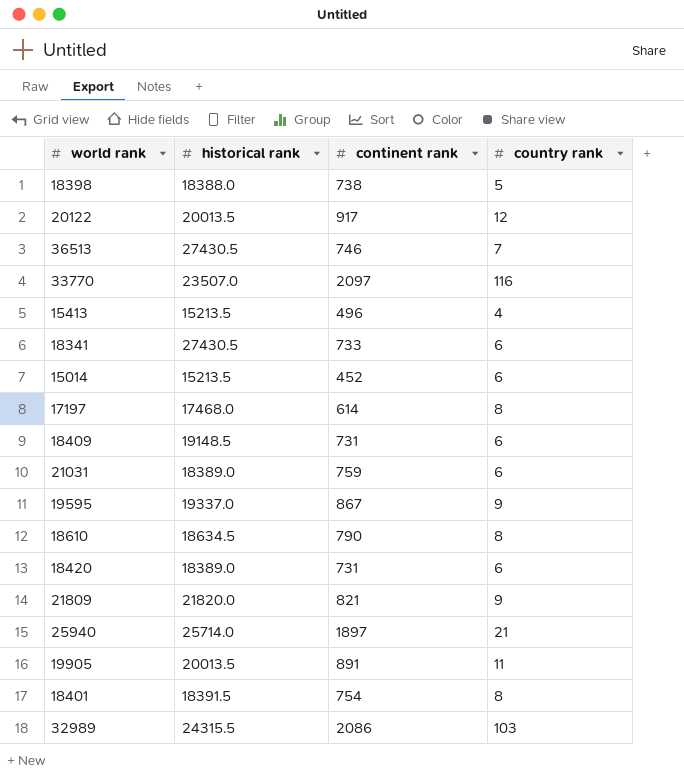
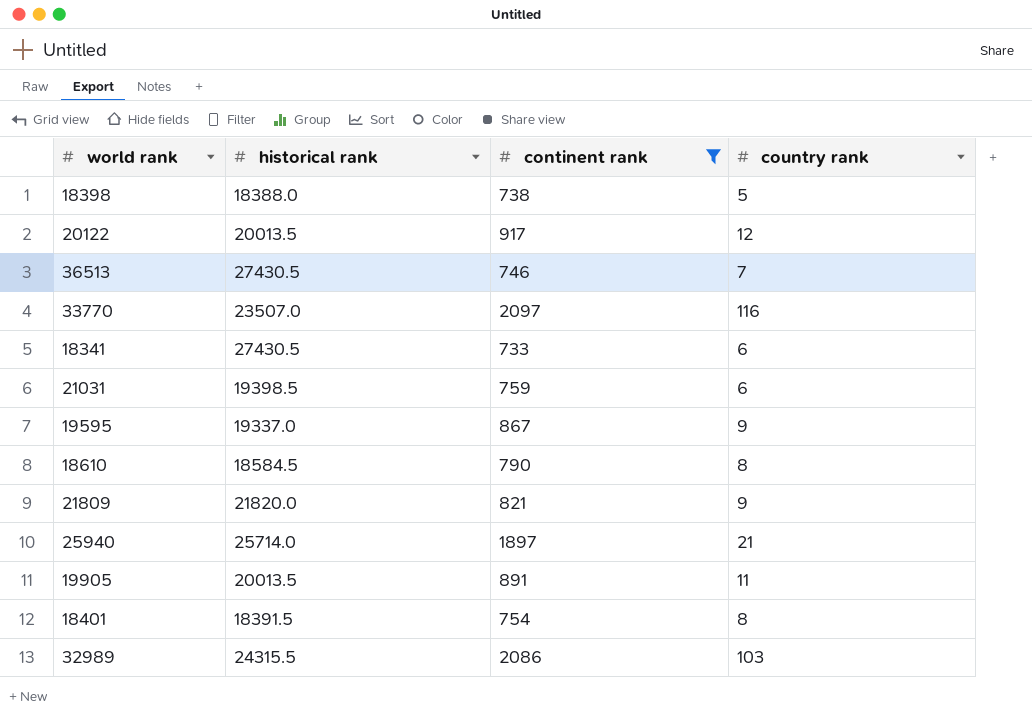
filter: none -> continent rank >= 733
21031 | historical rank: 18389.0 -> 19398.5
18610 | historical rank: 18634.5 -> 18584.5

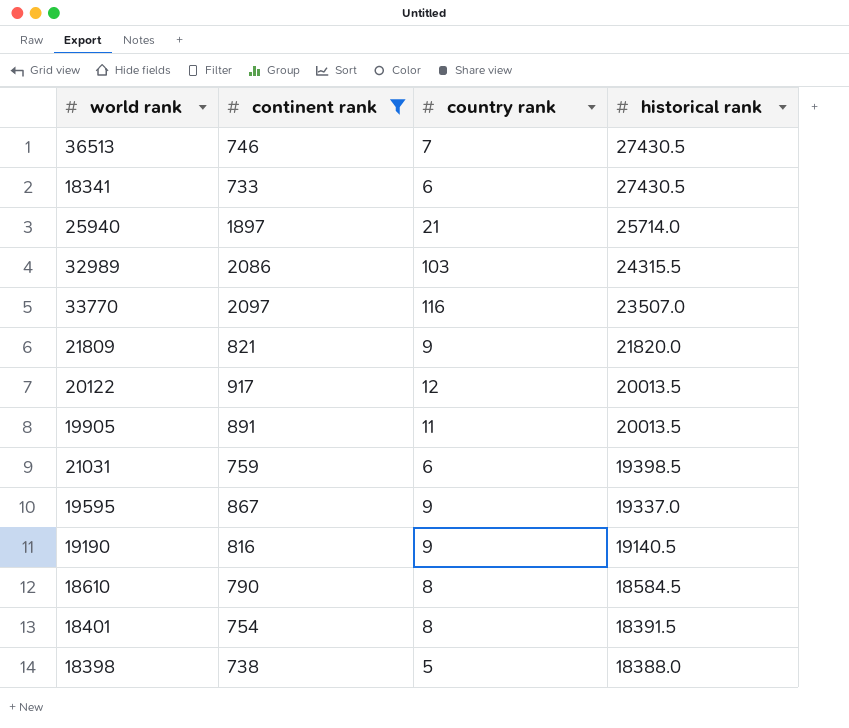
row order: none -> historical rank descending
column historical rank | position: 2 -> 4
row 19190: none -> 816 | 9 | 19140.5

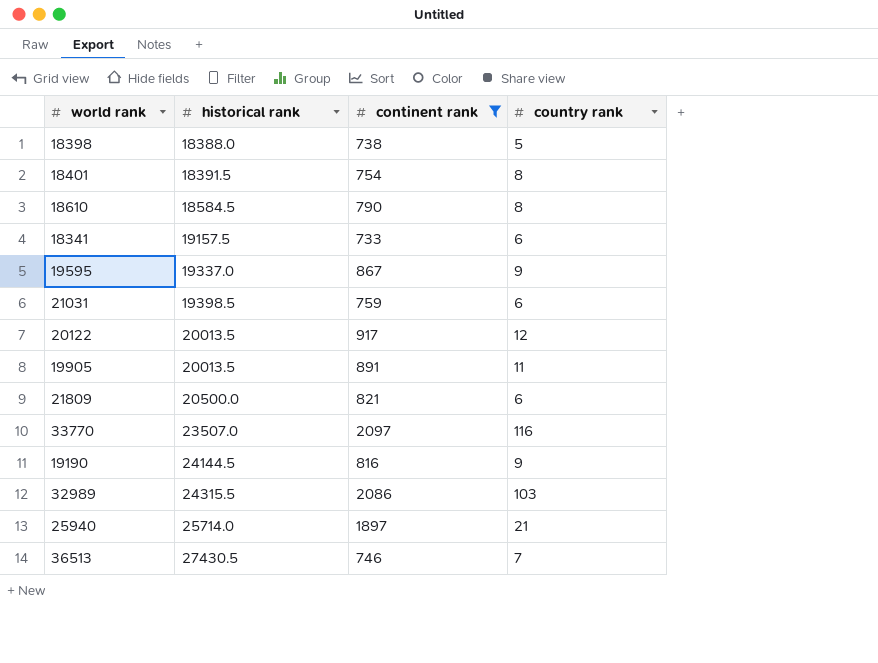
row order: historical rank descending -> historical rank ascending
column historical rank | position: 4 -> 2
18341 | historical rank: 27430.5 -> 19157.5
21809 | historical rank: 21820.0 -> 20500.0
21809 | country rank: 9 -> 6
19190 | historical rank: 19140.5 -> 24144.5

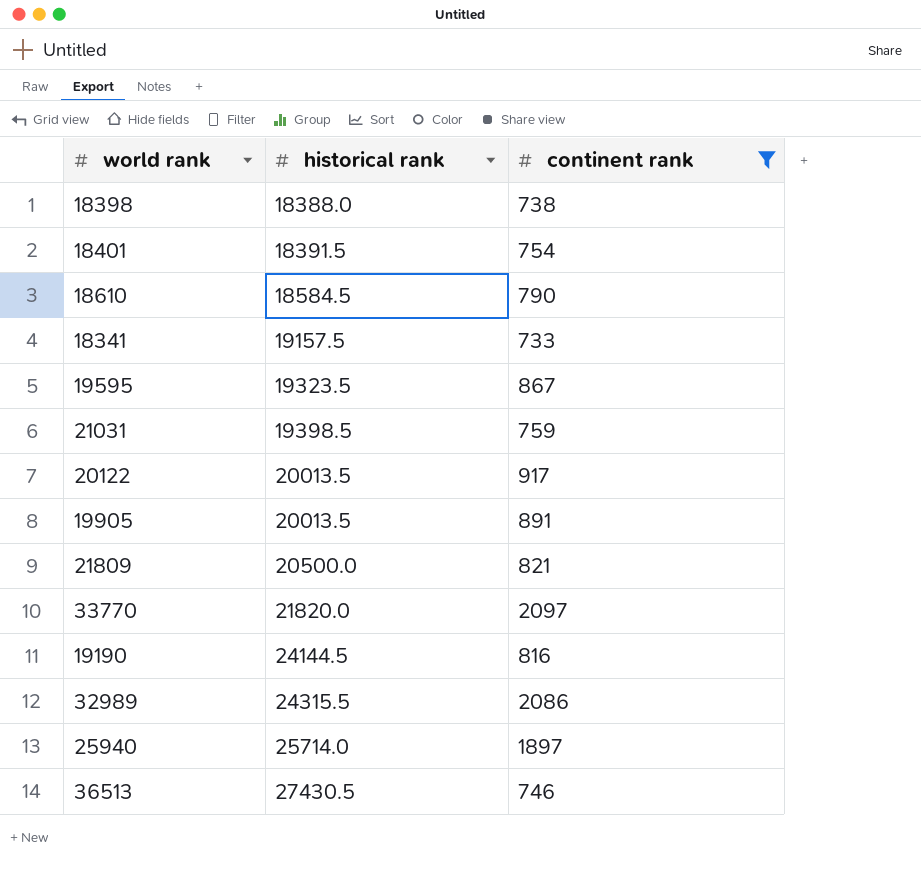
column country rank | position: 4 -> none
19595 | historical rank: 19337.0 -> 19323.5
33770 | historical rank: 23507.0 -> 21820.0

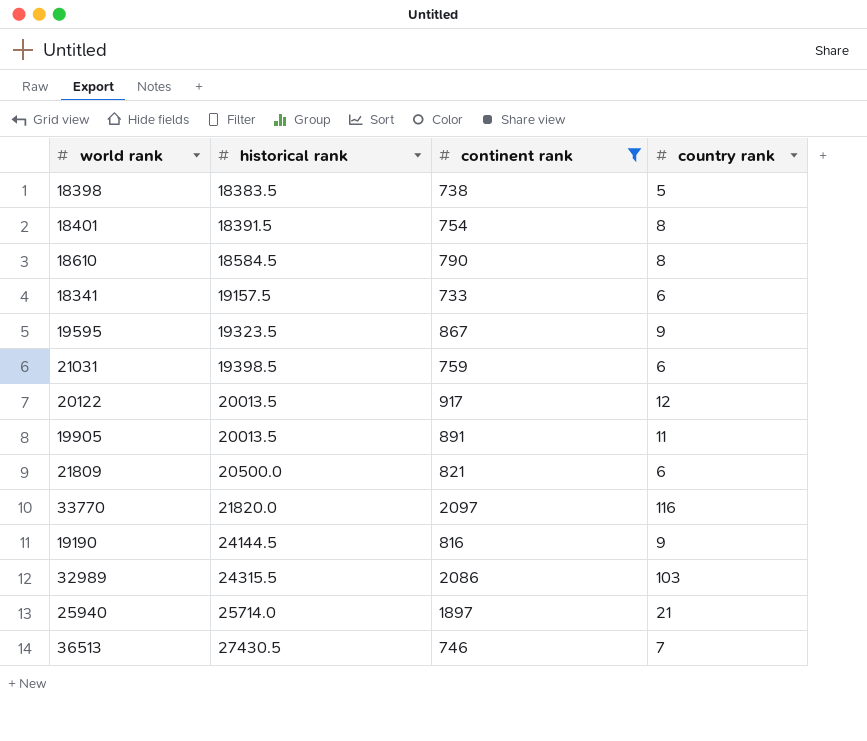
column country rank | position: none -> 4
18398 | historical rank: 18388.0 -> 18383.5

